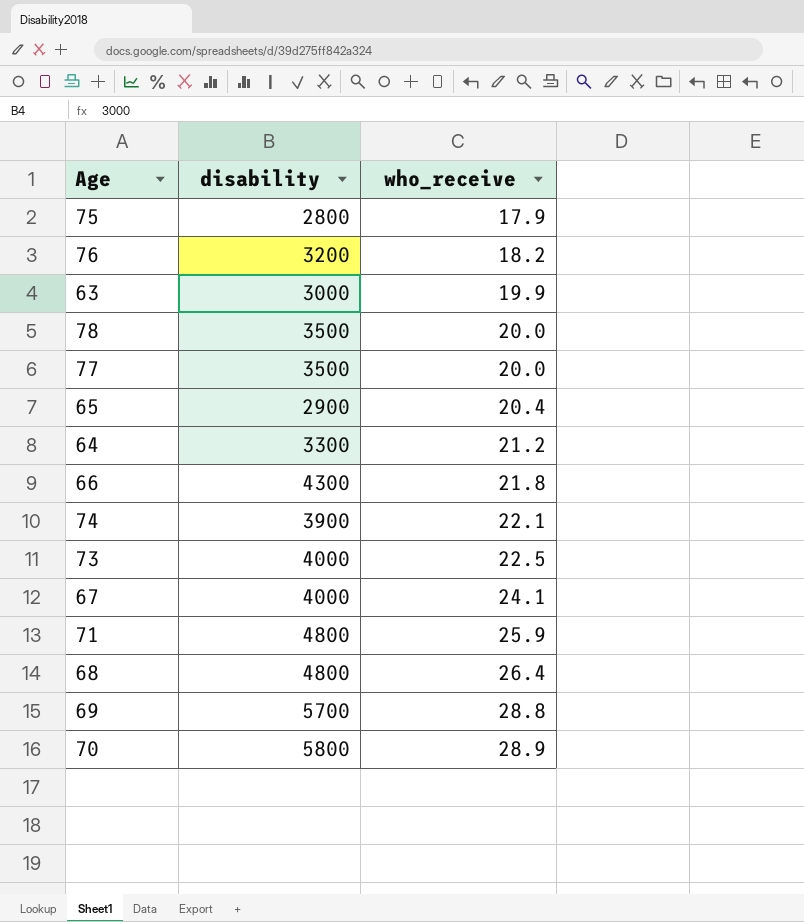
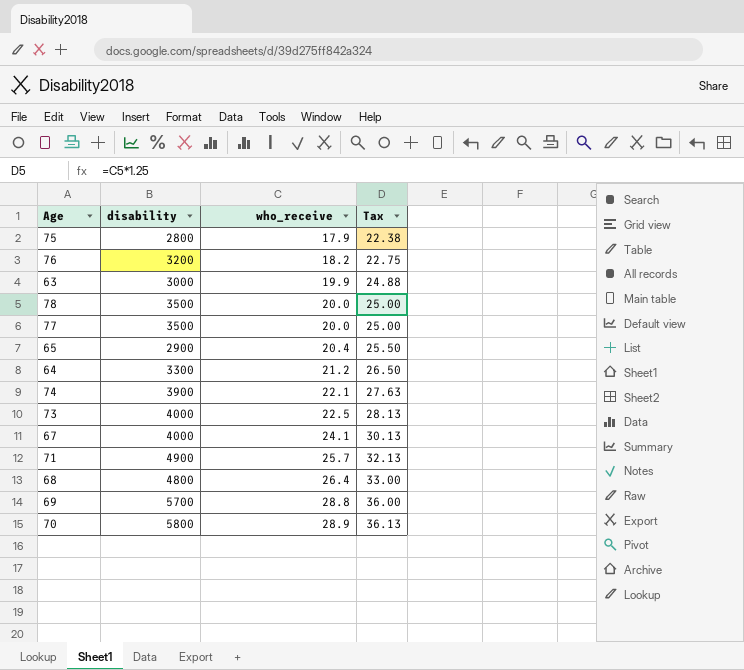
column Tax | formula: none -> [who_receive] * 1.25
row 66: 4300 | 21.8 -> none
71 | disability: 4800 -> 4900
71 | who_receive: 25.9 -> 25.7

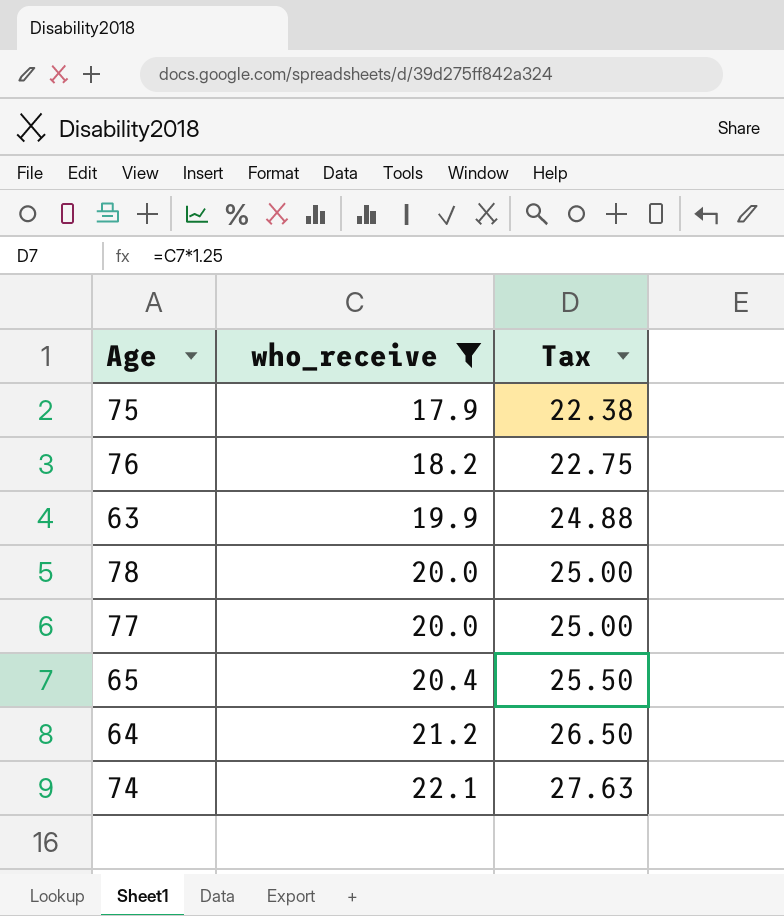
filter: none -> who_receive <= 22.1
column disability | position: 2 -> none

